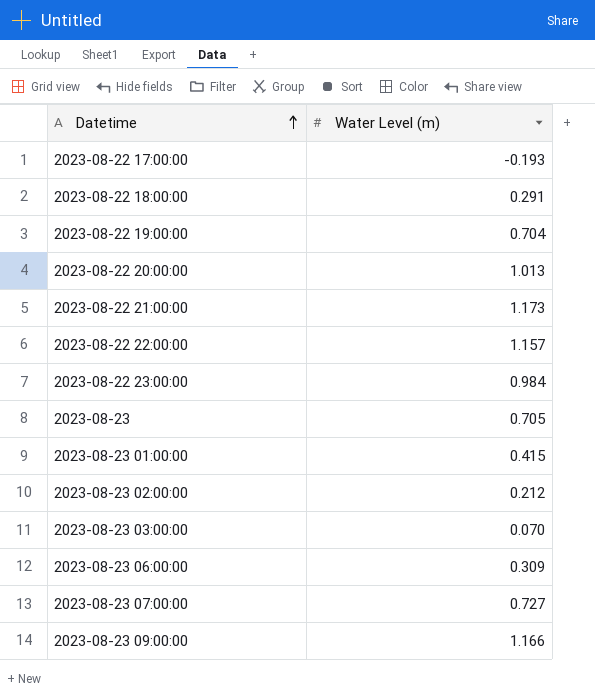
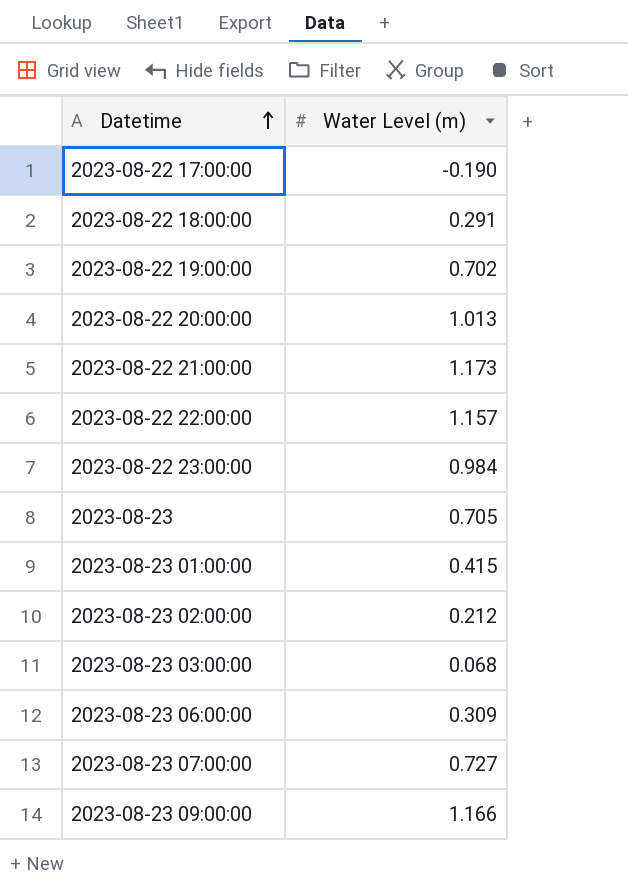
2023-08-22 17:00:00 | Water Level (m): -0.193 -> -0.190
2023-08-22 19:00:00 | Water Level (m): 0.704 -> 0.702
2023-08-23 03:00:00 | Water Level (m): 0.070 -> 0.068

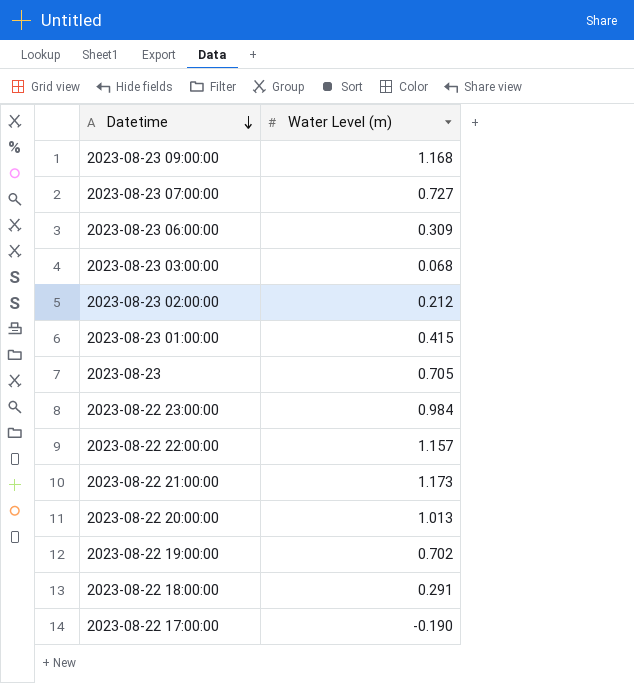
row order: Datetime ascending -> Datetime descending
2023-08-23 09:00:00 | Water Level (m): 1.166 -> 1.168

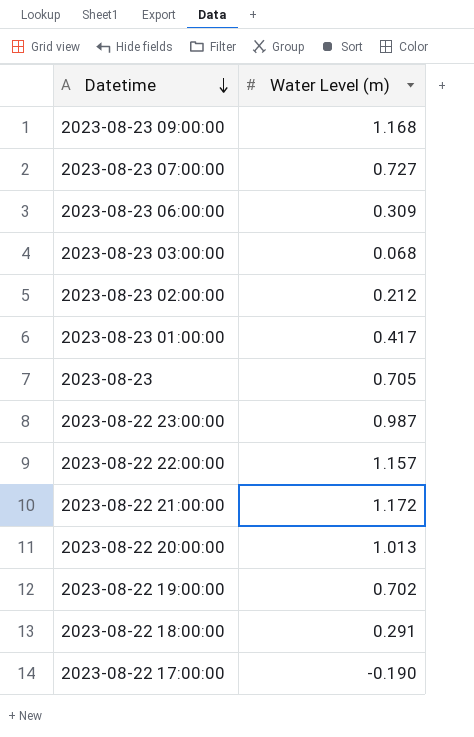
2023-08-23 01:00:00 | Water Level (m): 0.415 -> 0.417
2023-08-22 23:00:00 | Water Level (m): 0.984 -> 0.987
2023-08-22 21:00:00 | Water Level (m): 1.173 -> 1.172

